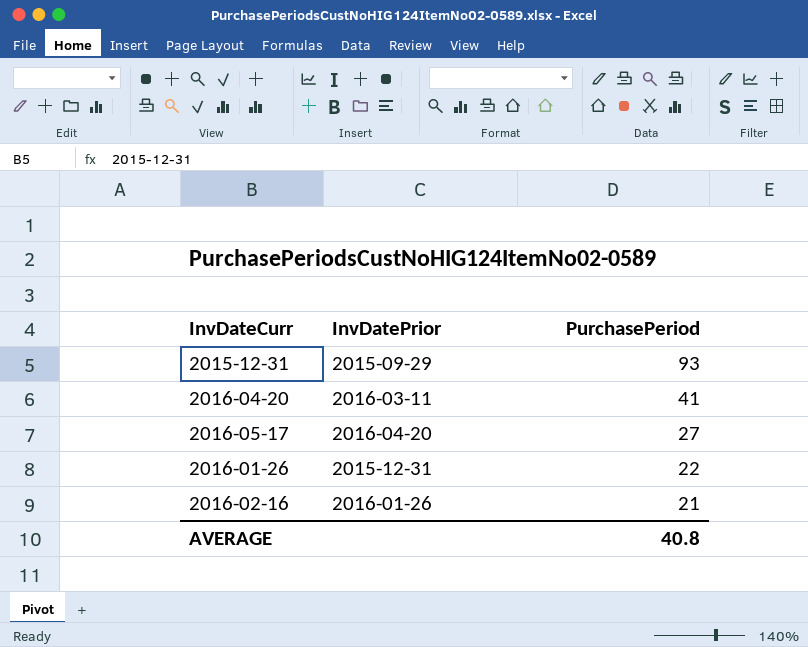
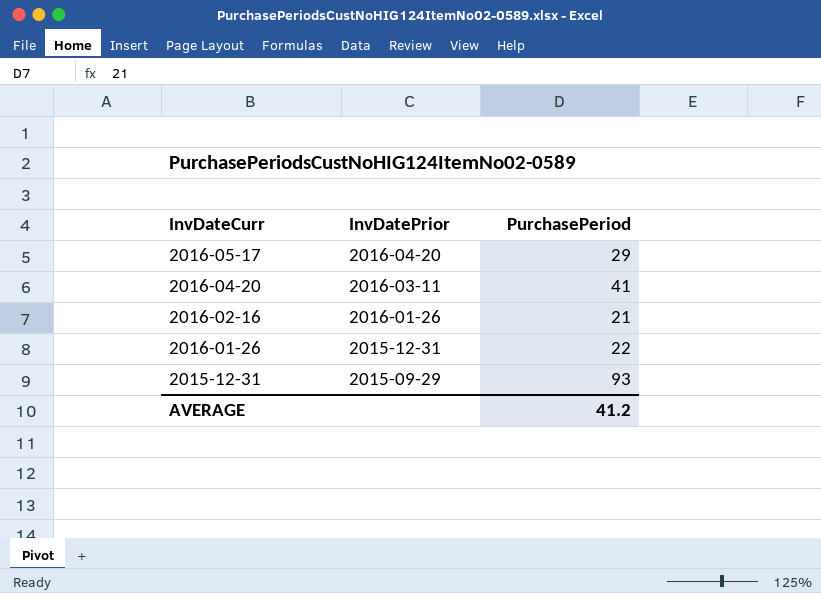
row order: PurchasePeriod descending -> InvDateCurr descending
2016-05-17 | PurchasePeriod: 27 -> 29
AVERAGE | PurchasePeriod: 40.8 -> 41.2

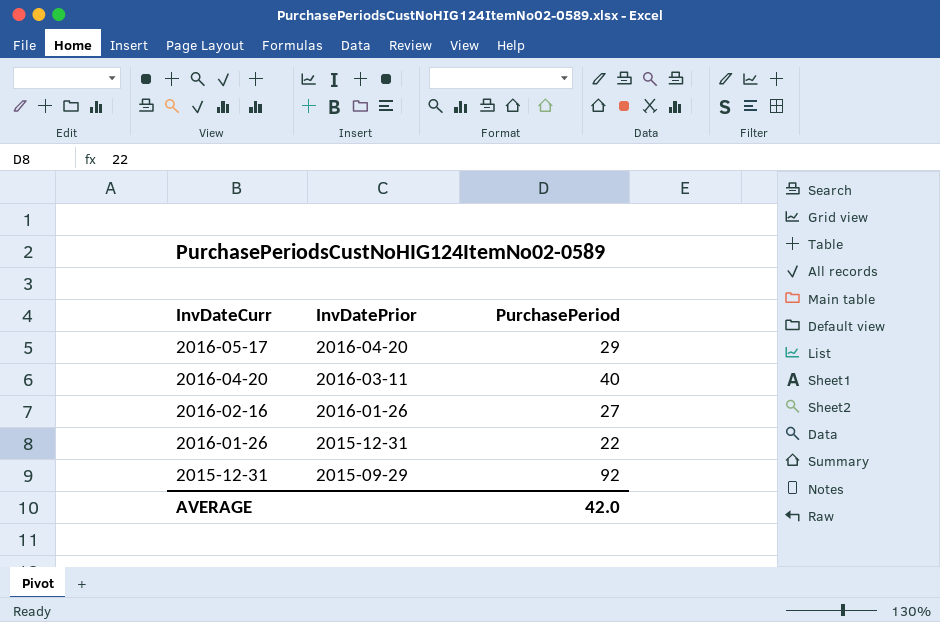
2016-04-20 | PurchasePeriod: 41 -> 40
2016-02-16 | PurchasePeriod: 21 -> 27
2015-12-31 | PurchasePeriod: 93 -> 92
AVERAGE | PurchasePeriod: 41.2 -> 42.0

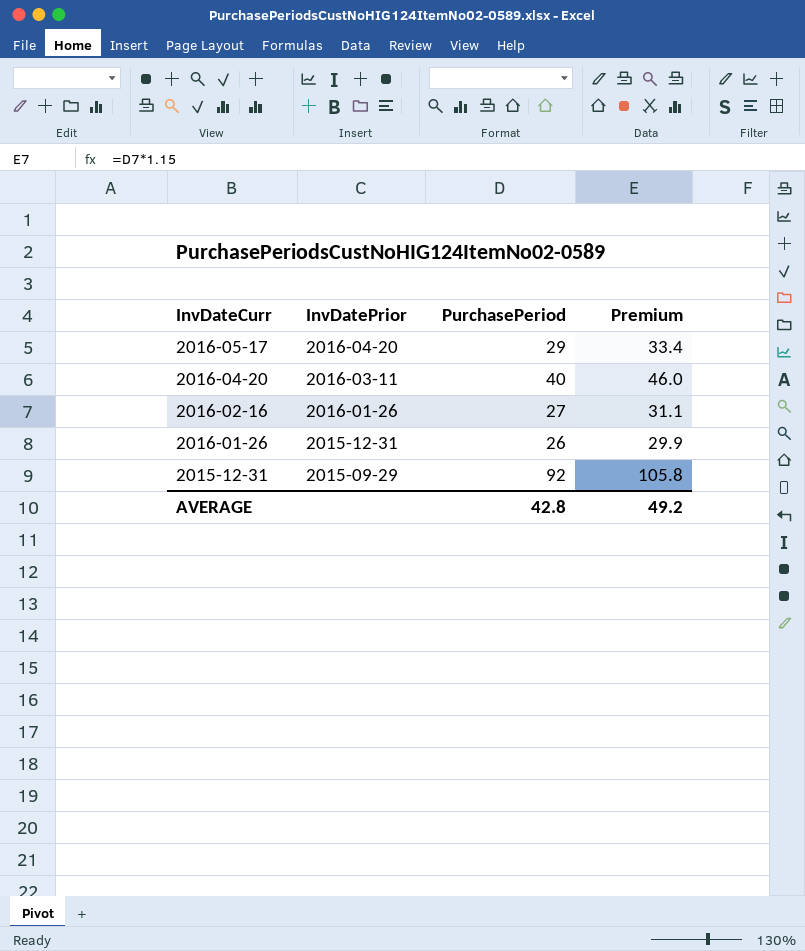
column Premium | formula: none -> [PurchasePeriod] * 1.15
2016-01-26 | PurchasePeriod: 22 -> 26
AVERAGE | PurchasePeriod: 42.0 -> 42.8

